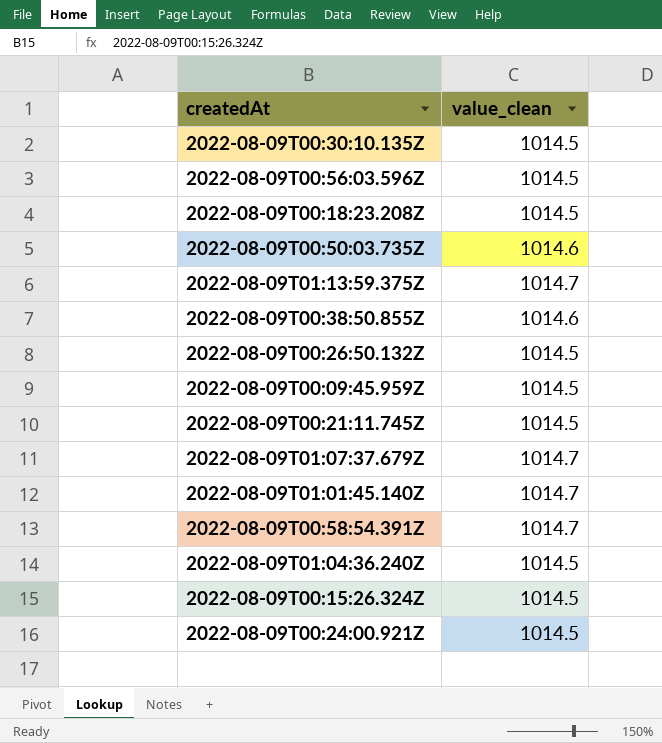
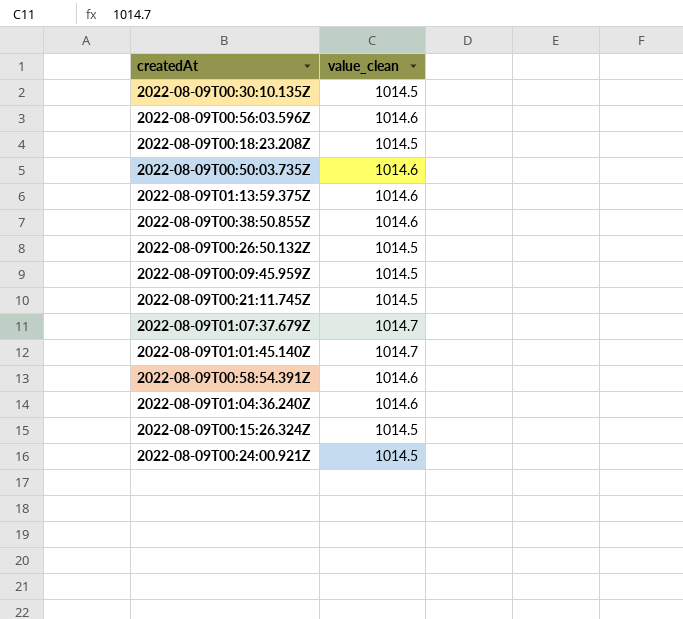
2022-08-09T00:56:03.596Z | value_clean: 1014.5 -> 1014.6
2022-08-09T01:13:59.375Z | value_clean: 1014.7 -> 1014.6
2022-08-09T00:58:54.391Z | value_clean: 1014.7 -> 1014.6
2022-08-09T01:04:36.240Z | value_clean: 1014.5 -> 1014.6

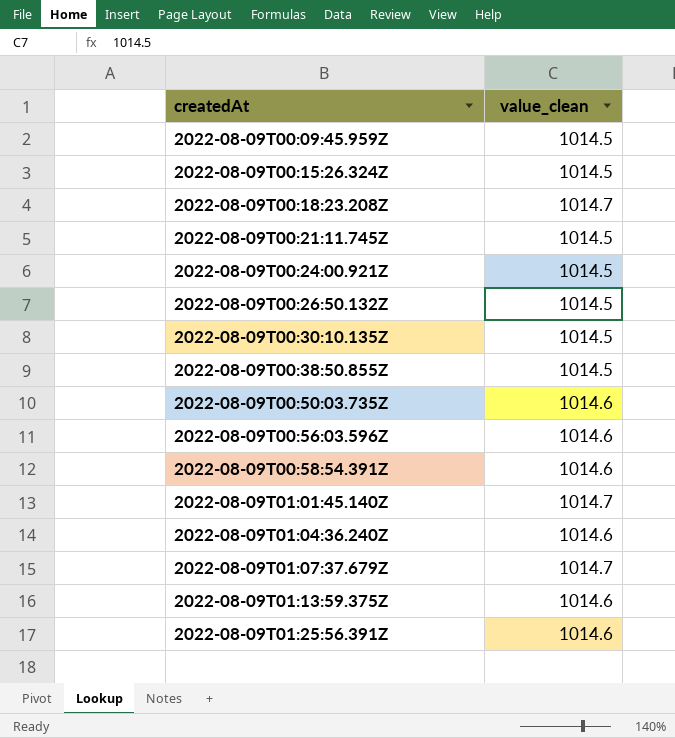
row order: none -> createdAt ascending
2022-08-09T00:18:23.208Z | value_clean: 1014.5 -> 1014.7
2022-08-09T00:38:50.855Z | value_clean: 1014.6 -> 1014.5
row 2022-08-09T01:25:56.391Z: none -> 1014.6

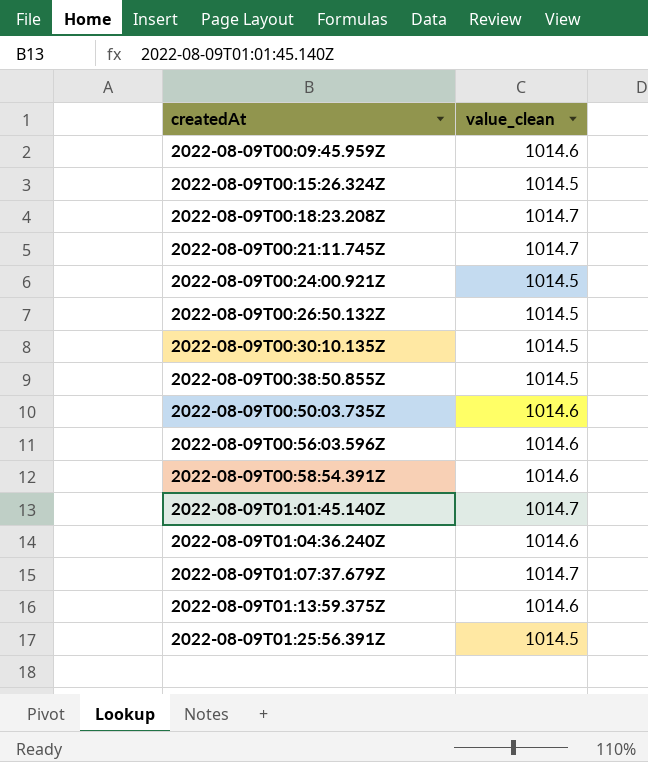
2022-08-09T00:09:45.959Z | value_clean: 1014.5 -> 1014.6
2022-08-09T00:21:11.745Z | value_clean: 1014.5 -> 1014.7
2022-08-09T01:25:56.391Z | value_clean: 1014.6 -> 1014.5

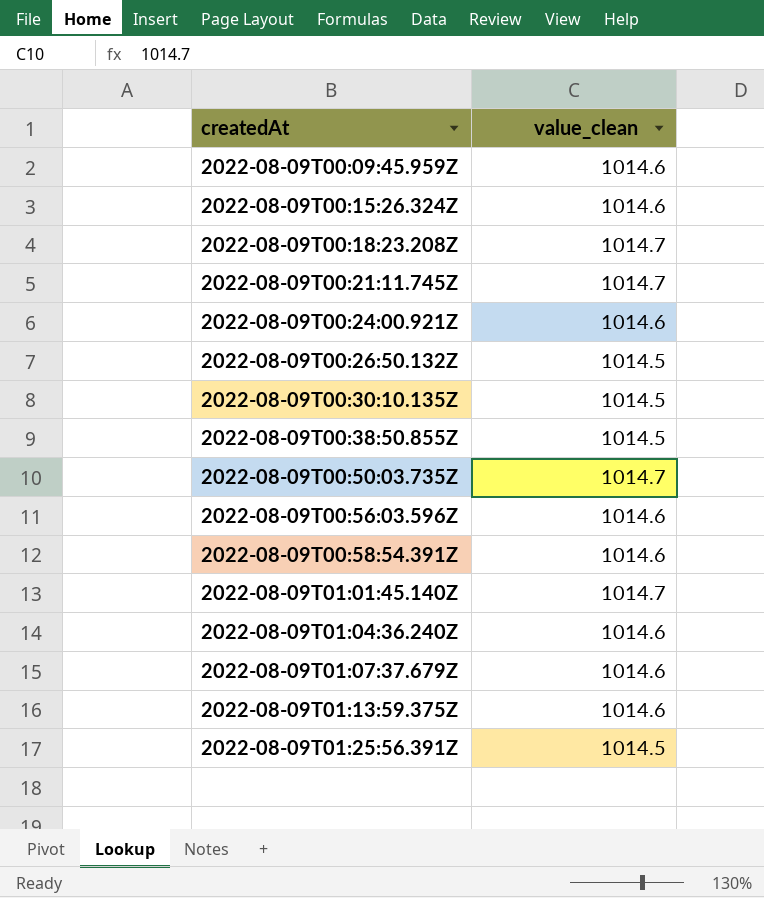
2022-08-09T00:15:26.324Z | value_clean: 1014.5 -> 1014.6
2022-08-09T00:24:00.921Z | value_clean: 1014.5 -> 1014.6
2022-08-09T00:50:03.735Z | value_clean: 1014.6 -> 1014.7
2022-08-09T01:07:37.679Z | value_clean: 1014.7 -> 1014.6

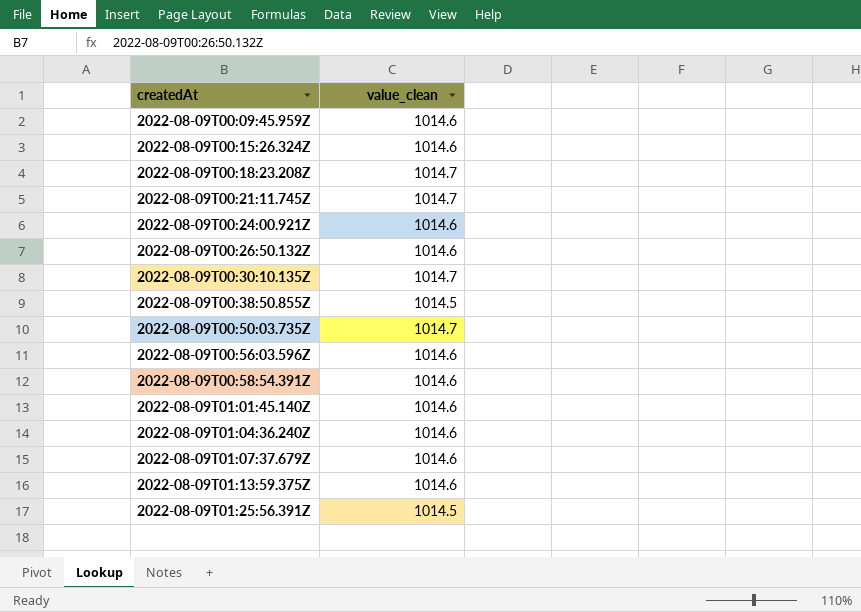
2022-08-09T00:26:50.132Z | value_clean: 1014.5 -> 1014.6
2022-08-09T00:30:10.135Z | value_clean: 1014.5 -> 1014.7
2022-08-09T01:01:45.140Z | value_clean: 1014.7 -> 1014.6

